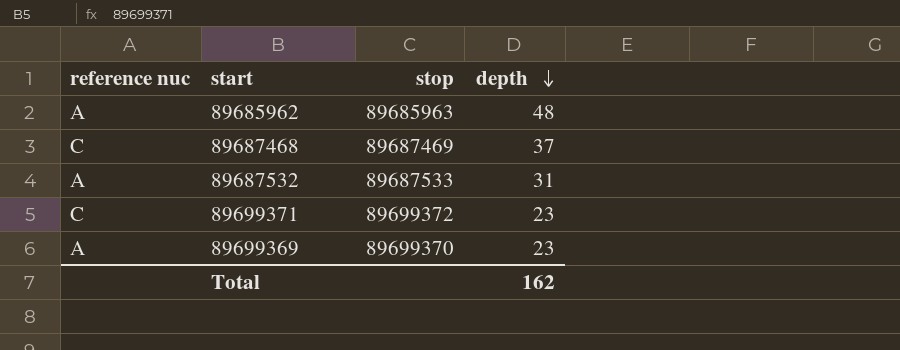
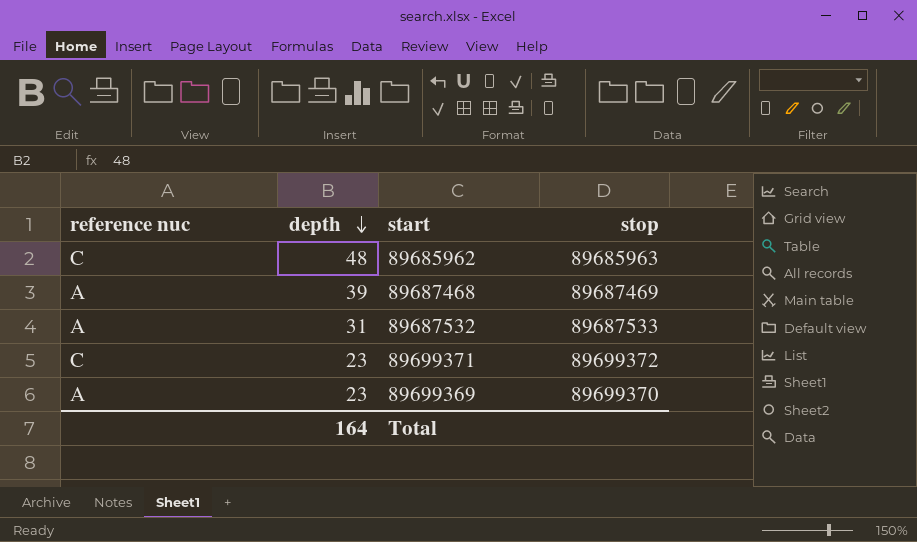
column depth | position: 4 -> 2
89685962 | reference nuc: A -> C
89687468 | reference nuc: C -> A
89687468 | depth: 37 -> 39
Total | depth: 162 -> 164

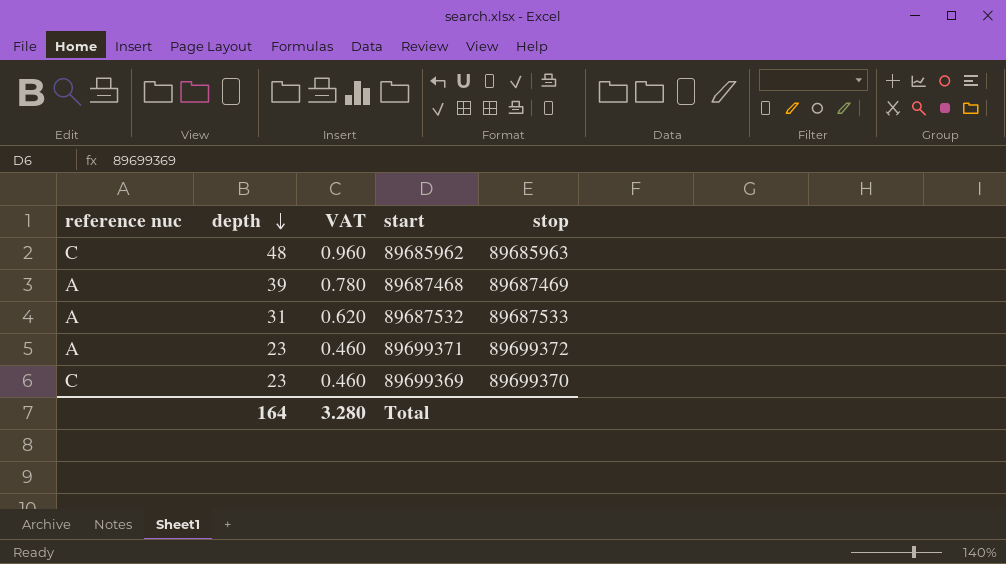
column VAT | formula: none -> [depth] * 0.02
89699371 | reference nuc: C -> A
89699369 | reference nuc: A -> C

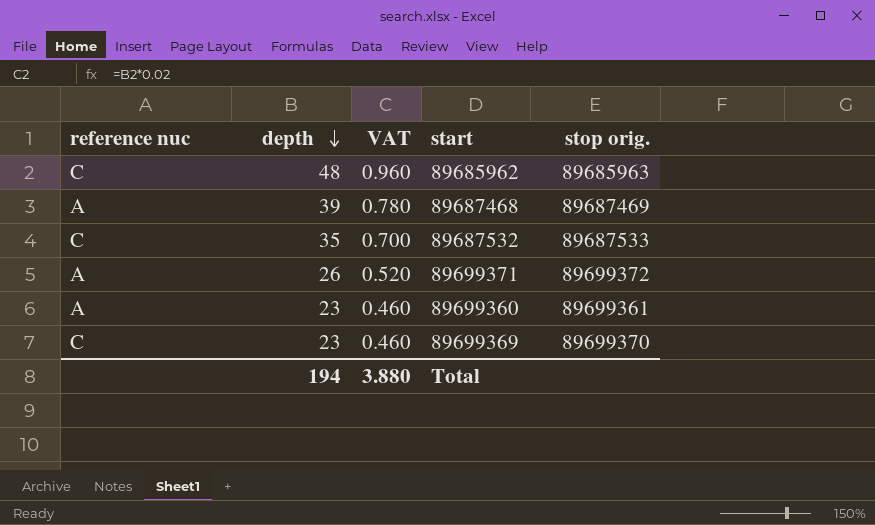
column name: stop -> stop orig.
89687532 | reference nuc: A -> C
89687532 | depth: 31 -> 35
89687532 | VAT: 0.620 -> 0.700
89699371 | depth: 23 -> 26
89699371 | VAT: 0.460 -> 0.520
row 89699360: none -> A | 23 | 0.460 | 89699361
Total | depth: 164 -> 194
Total | VAT: 3.280 -> 3.880

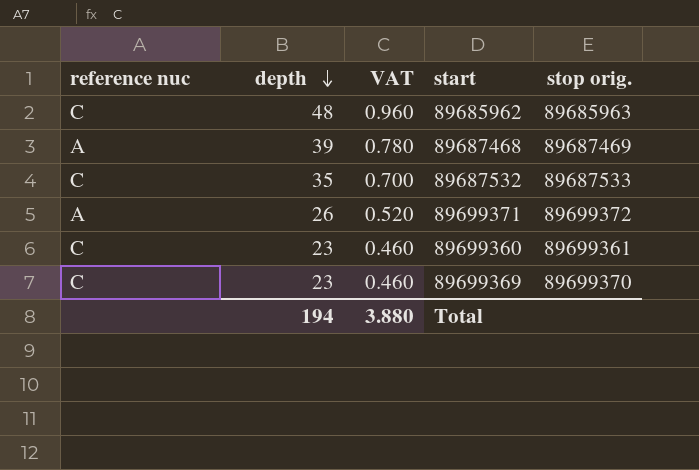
89699360 | reference nuc: A -> C

